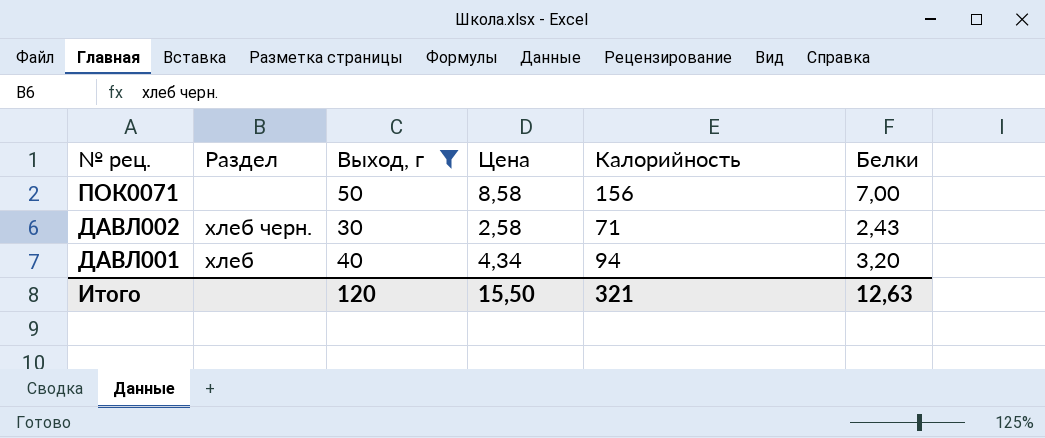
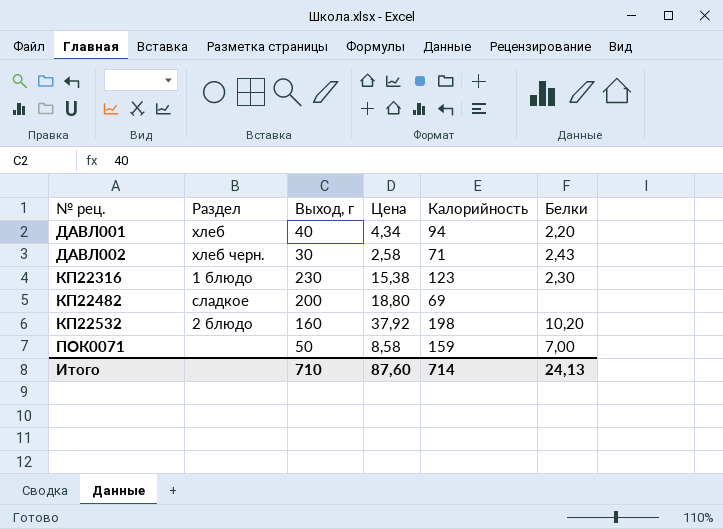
filter: Выход, г <= 50 -> none
row order: № рец. descending -> № рец. ascending
ДАВЛ001 | Белки: 3,20 -> 2,20
ПОК0071 | Калорийность: 156 -> 159
Итого | Выход, г: 120 -> 710
Итого | Цена: 15,50 -> 87,60
Итого | Калорийность: 321 -> 714
Итого | Белки: 12,63 -> 24,13

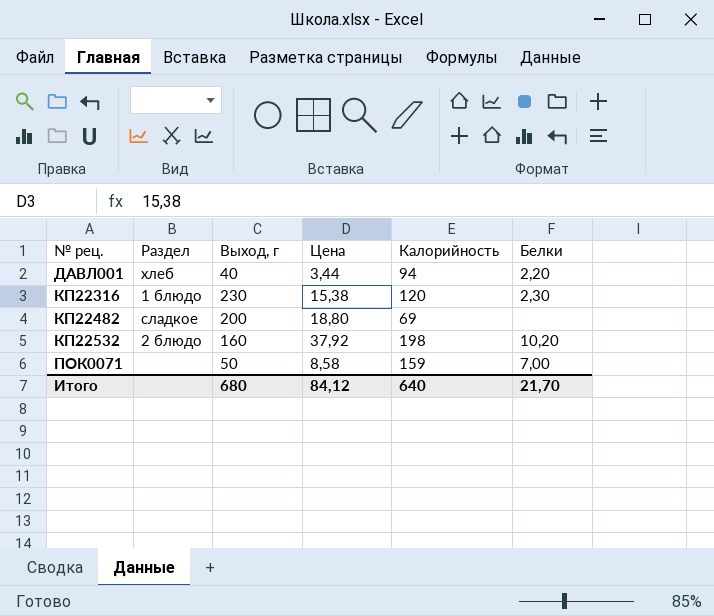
row ДАВЛ002: хлеб черн. | 30 | 2,58 | 71 | 2,43 -> none
ДАВЛ001 | Цена: 4,34 -> 3,44
КП22316 | Калорийность: 123 -> 120
Итого | Выход, г: 710 -> 680
Итого | Цена: 87,60 -> 84,12
Итого | Калорийность: 714 -> 640
Итого | Белки: 24,13 -> 21,70

